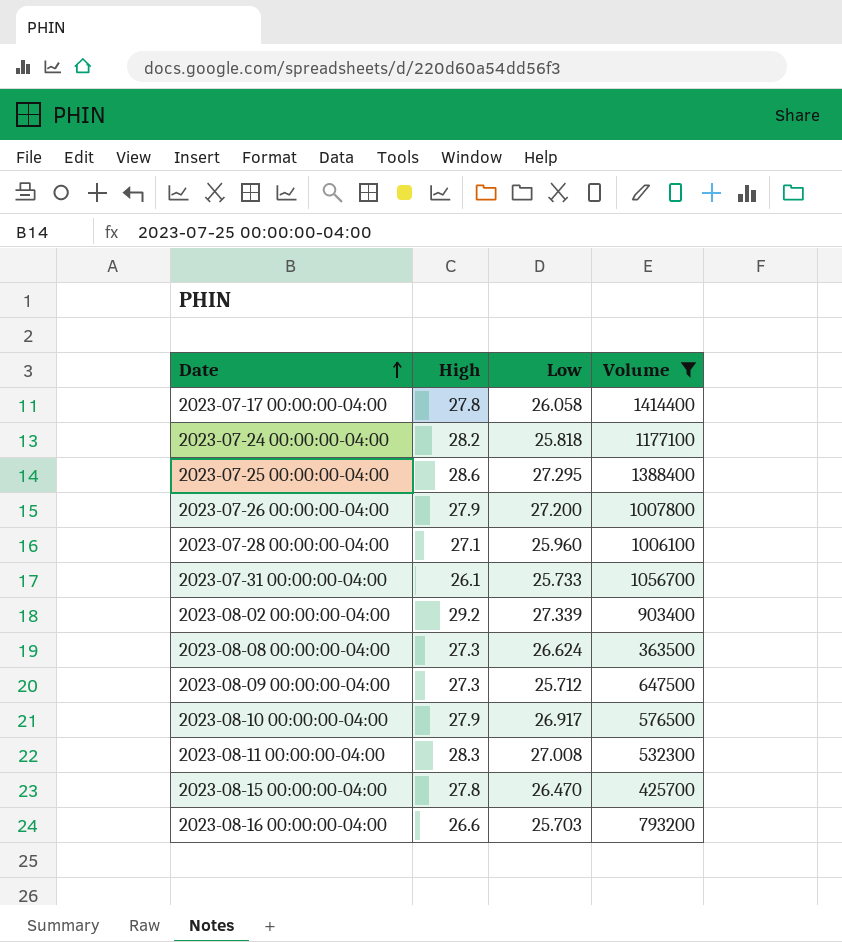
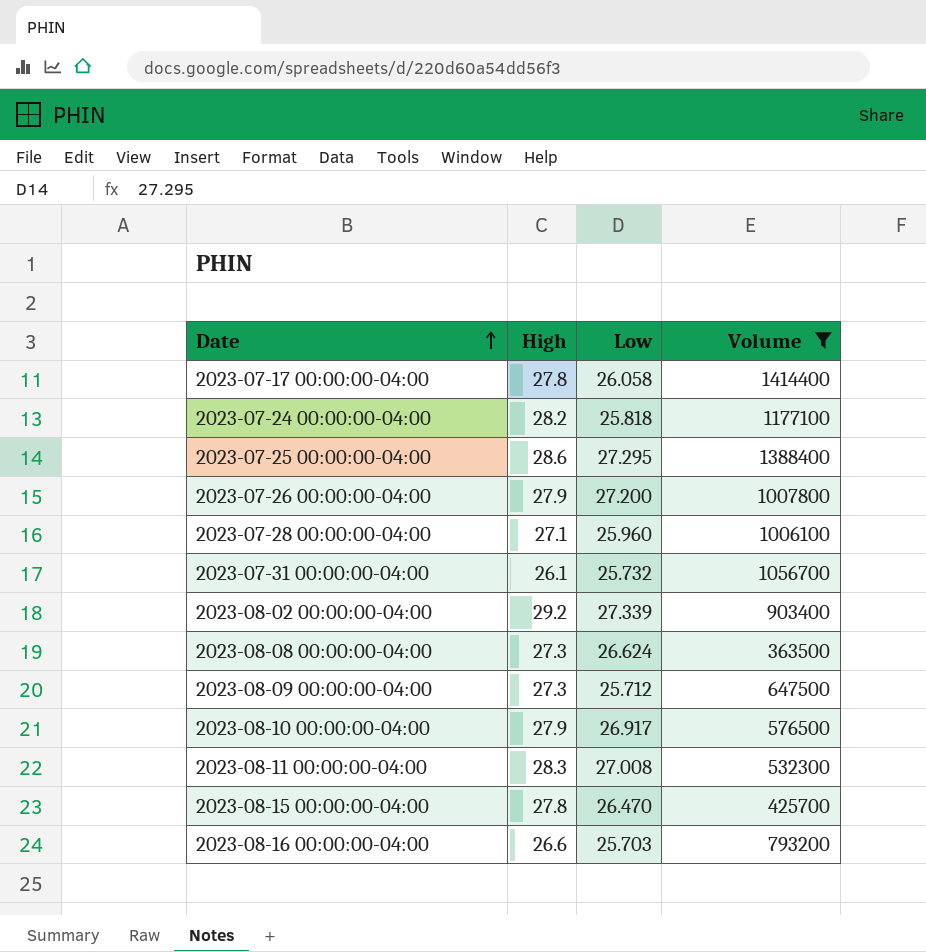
2023-07-31 00:00:00-04:00 | Low: 25.733 -> 25.732

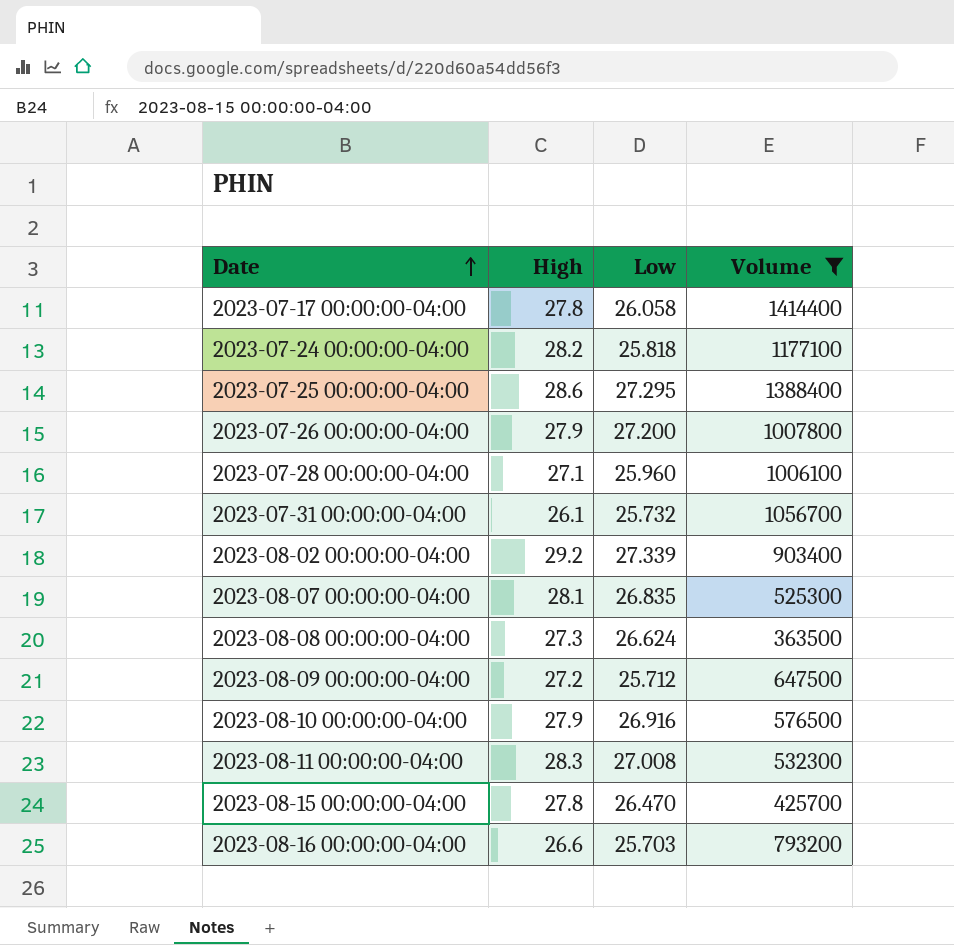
row 2023-08-07 00:00:00-04:00: none -> 28.1 | 26.835 | 525300
2023-08-09 00:00:00-04:00 | High: 27.3 -> 27.2
2023-08-10 00:00:00-04:00 | Low: 26.917 -> 26.916

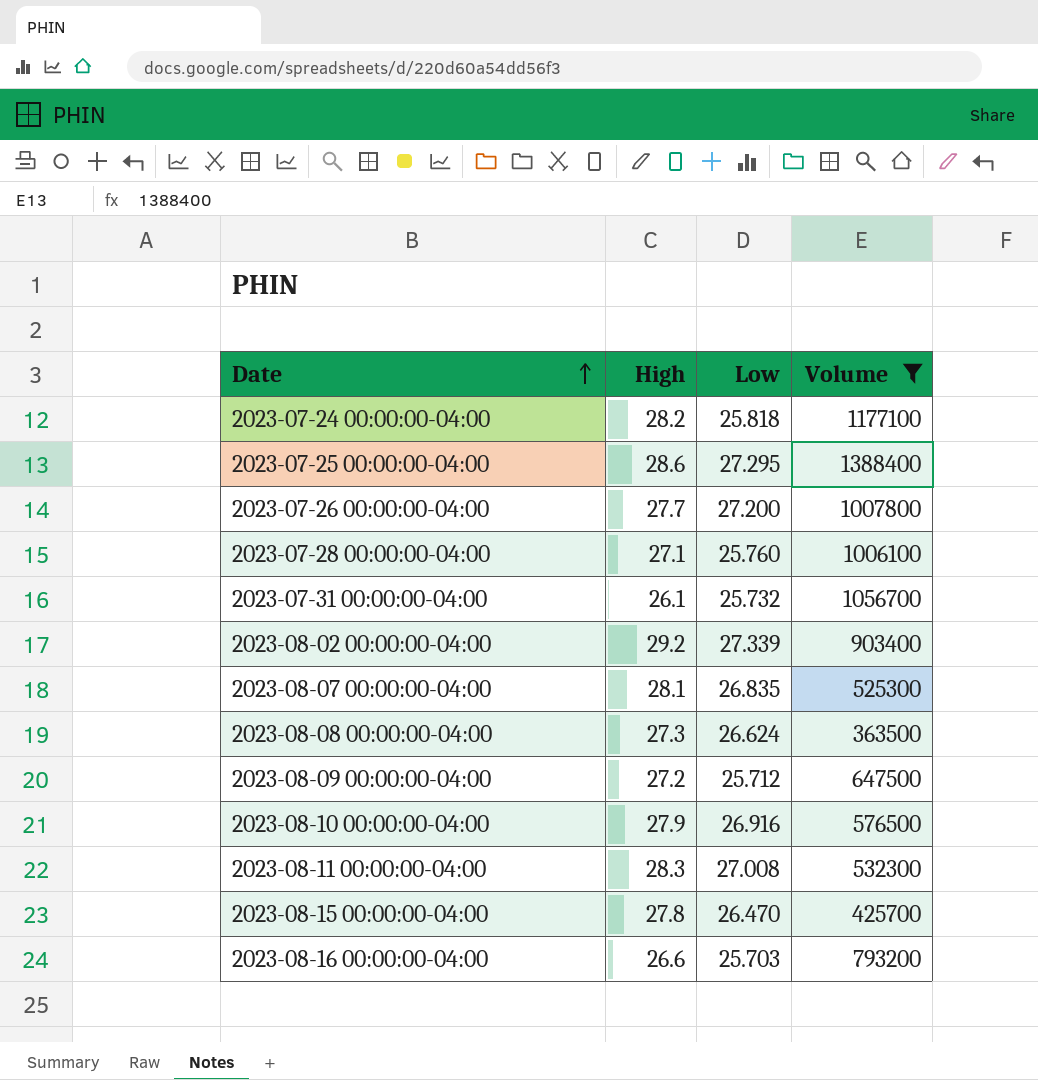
row 2023-07-17 00:00:00-04:00: 27.8 | 26.058 | 1414400 -> none
2023-07-26 00:00:00-04:00 | High: 27.9 -> 27.7
2023-07-28 00:00:00-04:00 | Low: 25.960 -> 25.760

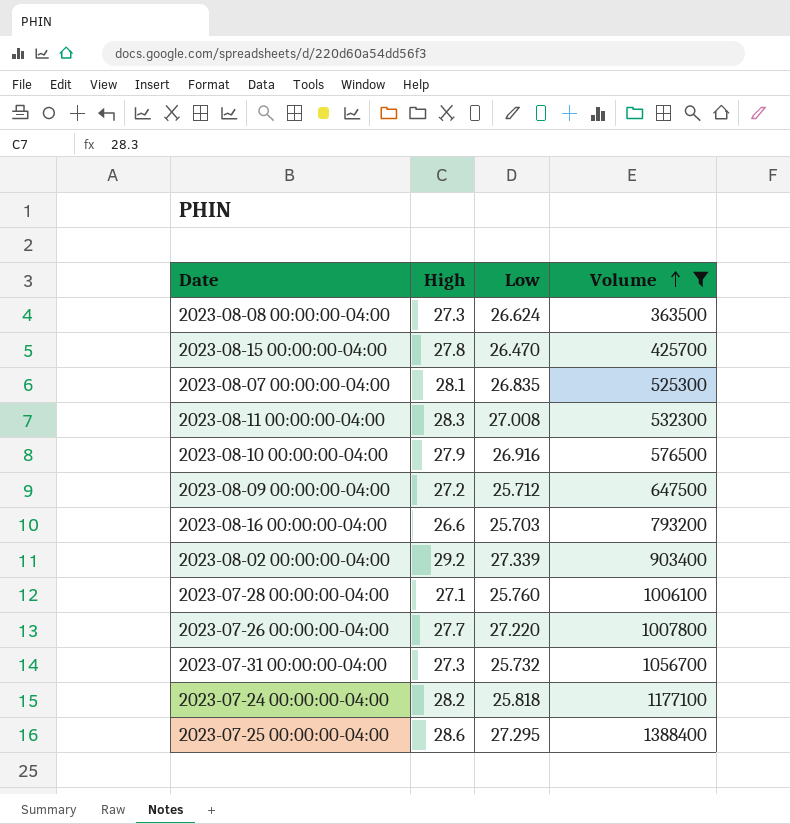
row order: Date ascending -> Volume ascending
2023-07-26 00:00:00-04:00 | Low: 27.200 -> 27.220
2023-07-31 00:00:00-04:00 | High: 26.1 -> 27.3

